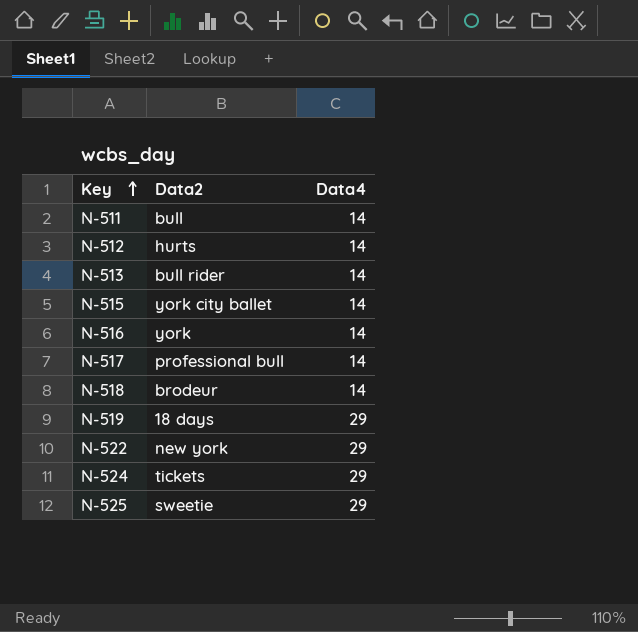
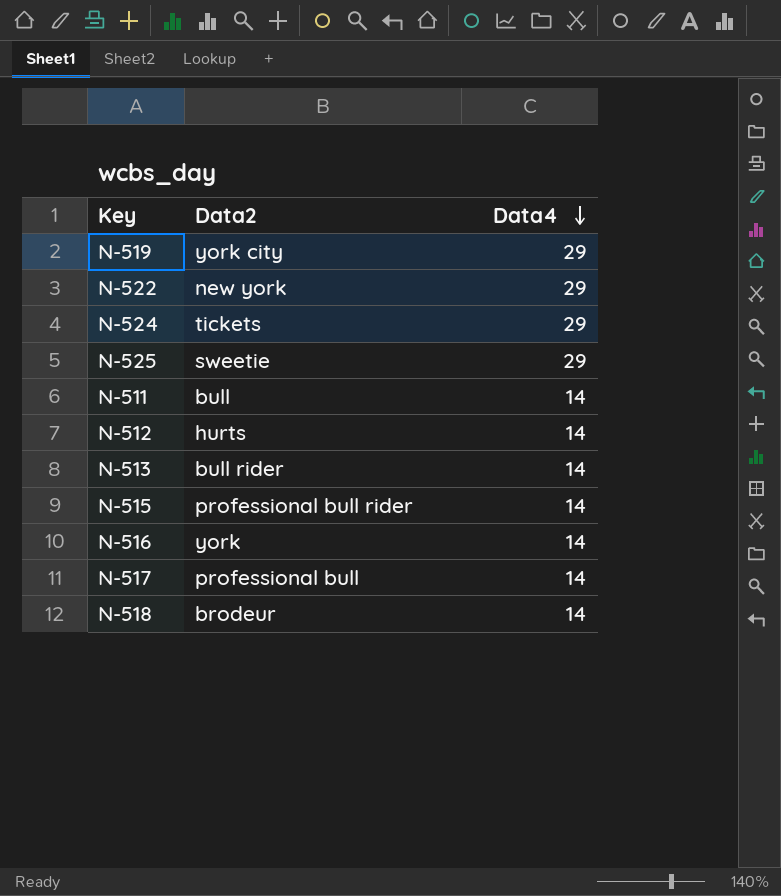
row order: Key ascending -> Data4 descending
N-519 | Data2: 18 days -> york city
N-515 | Data2: york city ballet -> professional bull rider

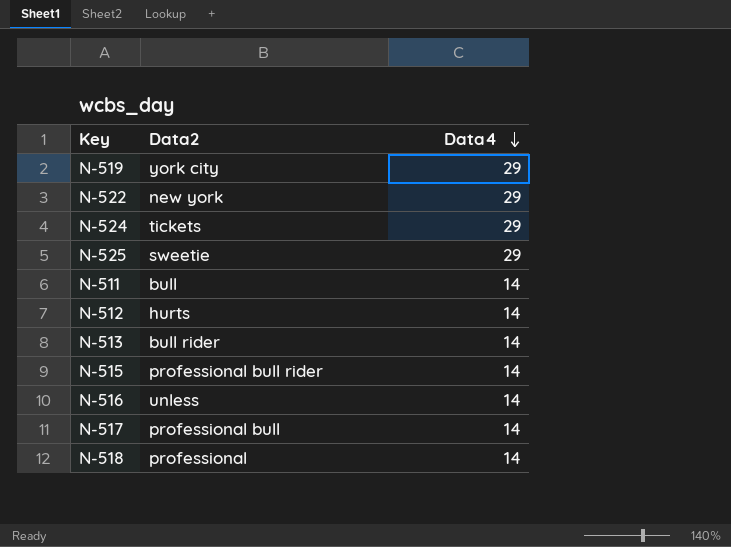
N-516 | Data2: york -> unless
N-518 | Data2: brodeur -> professional

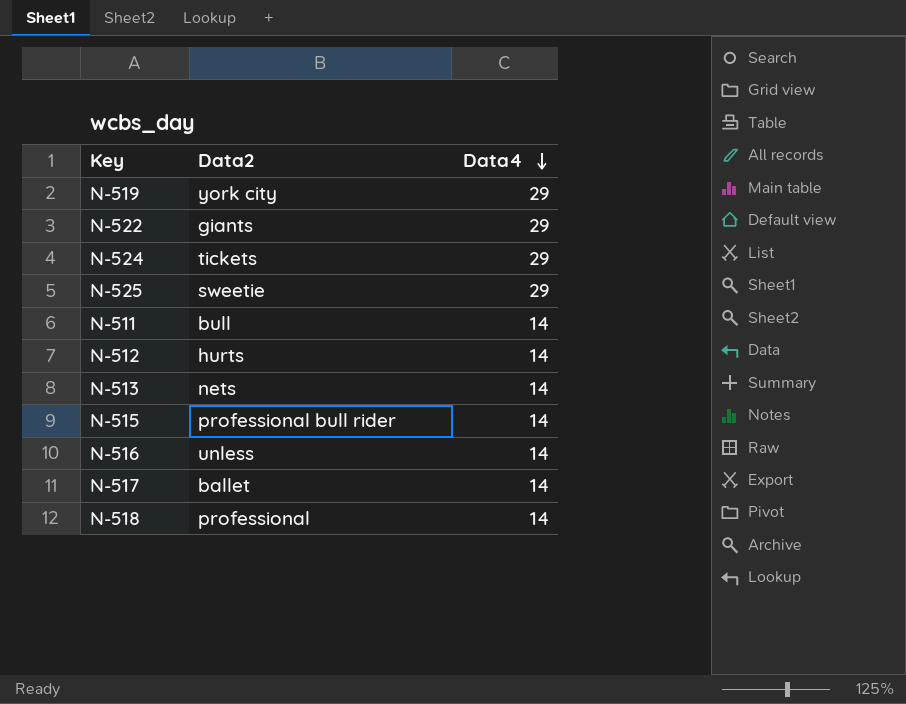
N-522 | Data2: new york -> giants
N-513 | Data2: bull rider -> nets
N-517 | Data2: professional bull -> ballet

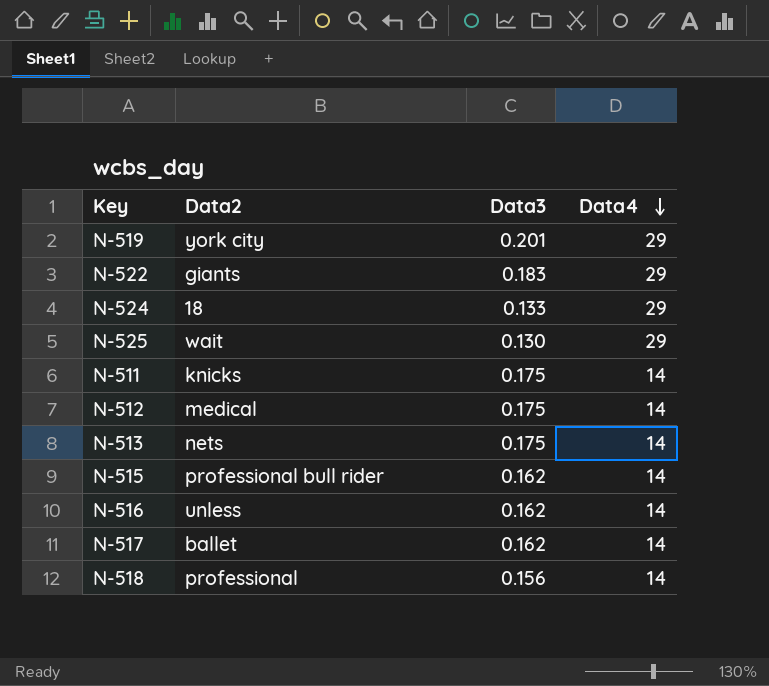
column Data3 | position: none -> 3
N-524 | Data2: tickets -> 18
N-525 | Data2: sweetie -> wait
N-511 | Data2: bull -> knicks
N-512 | Data2: hurts -> medical

